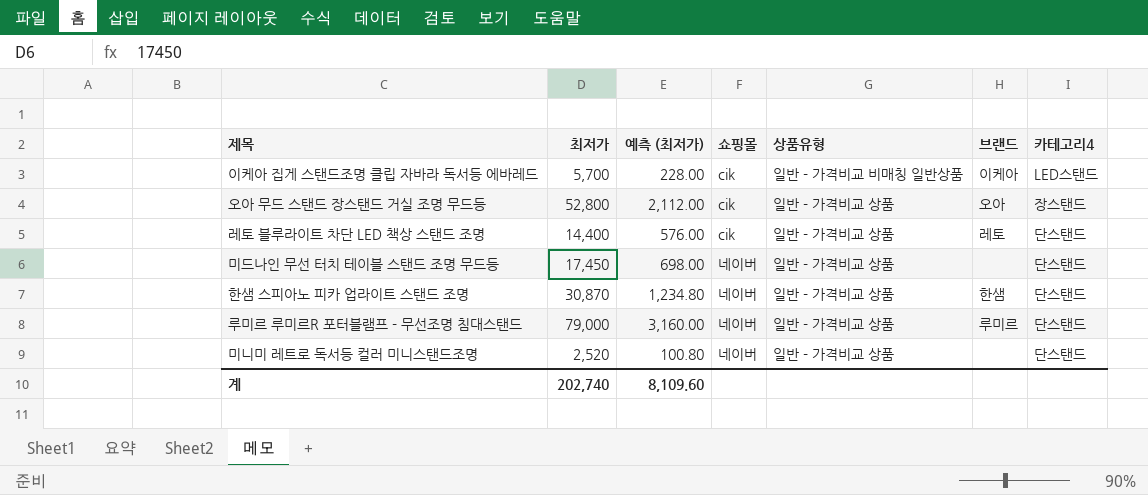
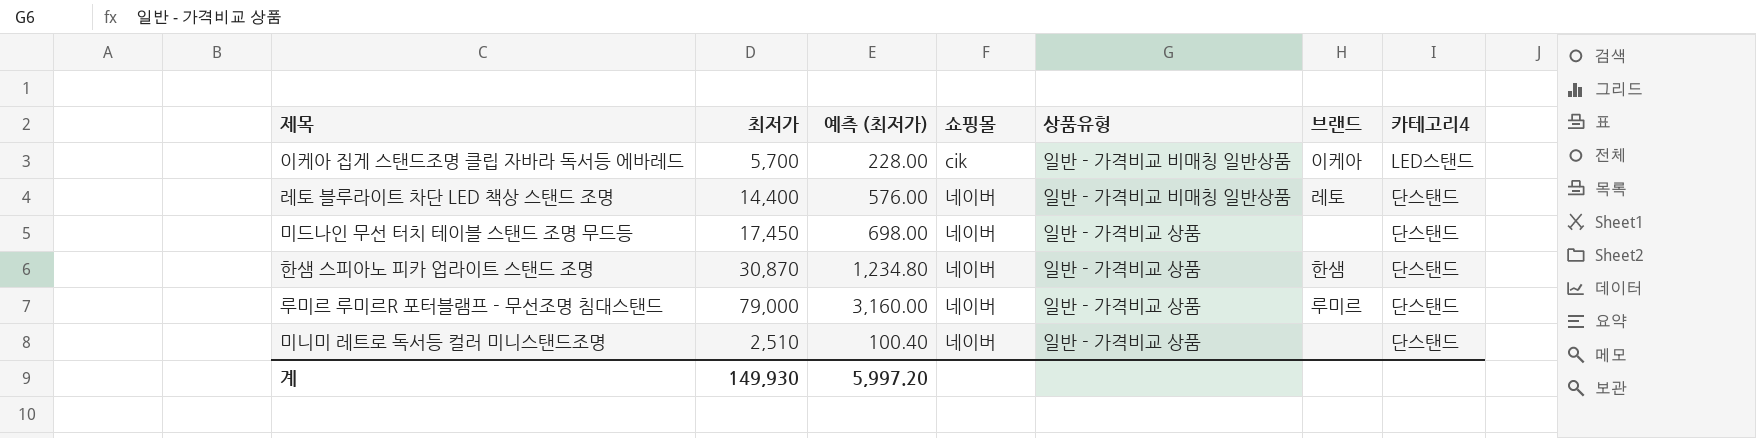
row 오아 무드 스탠드 장스탠드 거실 조명 무드등: 52,800 | 2,112.00 | cik | 일반 - 가격비교 상품 | 오아 | 장스탠드 -> none
레토 블루라이트 차단 LED 책상 스탠드 조명 | 쇼핑몰: cik -> 네이버
레토 블루라이트 차단 LED 책상 스탠드 조명 | 상품유형: 일반 - 가격비교 상품 -> 일반 - 가격비교 비매칭 일반상품
미니미 레트로 독서등 컬러 미니스탠드조명 | 최저가: 2,520 -> 2,510
미니미 레트로 독서등 컬러 미니스탠드조명 | 예측 (최저가): 100.80 -> 100.40
계 | 최저가: 202,740 -> 149,930
계 | 예측 (최저가): 8,109.60 -> 5,997.20

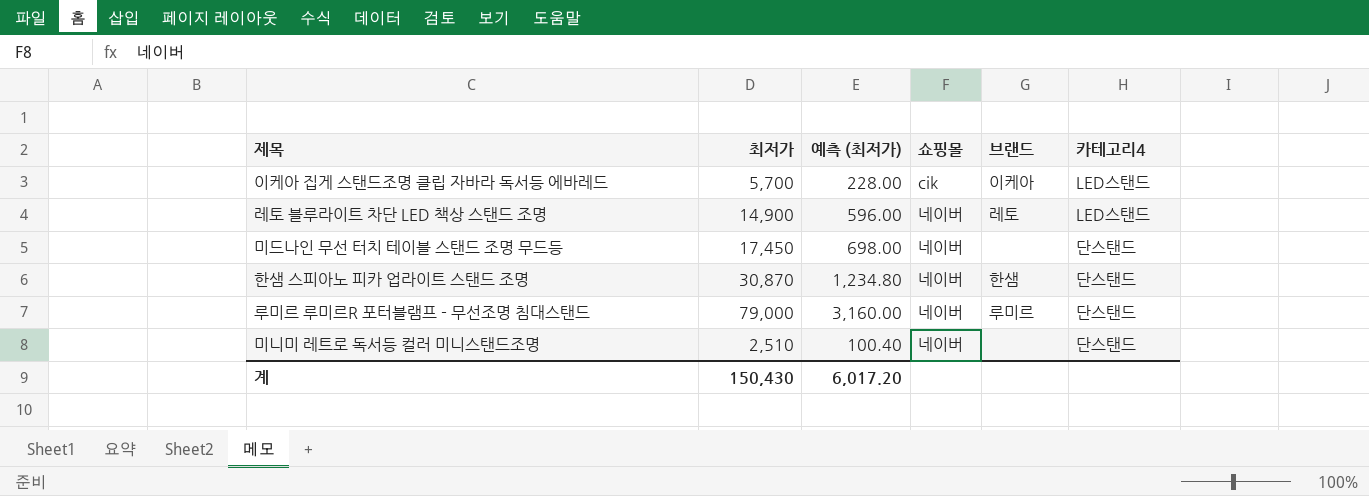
column 상품유형 | position: 5 -> none
레토 블루라이트 차단 LED 책상 스탠드 조명 | 최저가: 14,400 -> 14,900
레토 블루라이트 차단 LED 책상 스탠드 조명 | 예측 (최저가): 576.00 -> 596.00
레토 블루라이트 차단 LED 책상 스탠드 조명 | 카테고리4: 단스탠드 -> LED스탠드
계 | 최저가: 149,930 -> 150,430
계 | 예측 (최저가): 5,997.20 -> 6,017.20

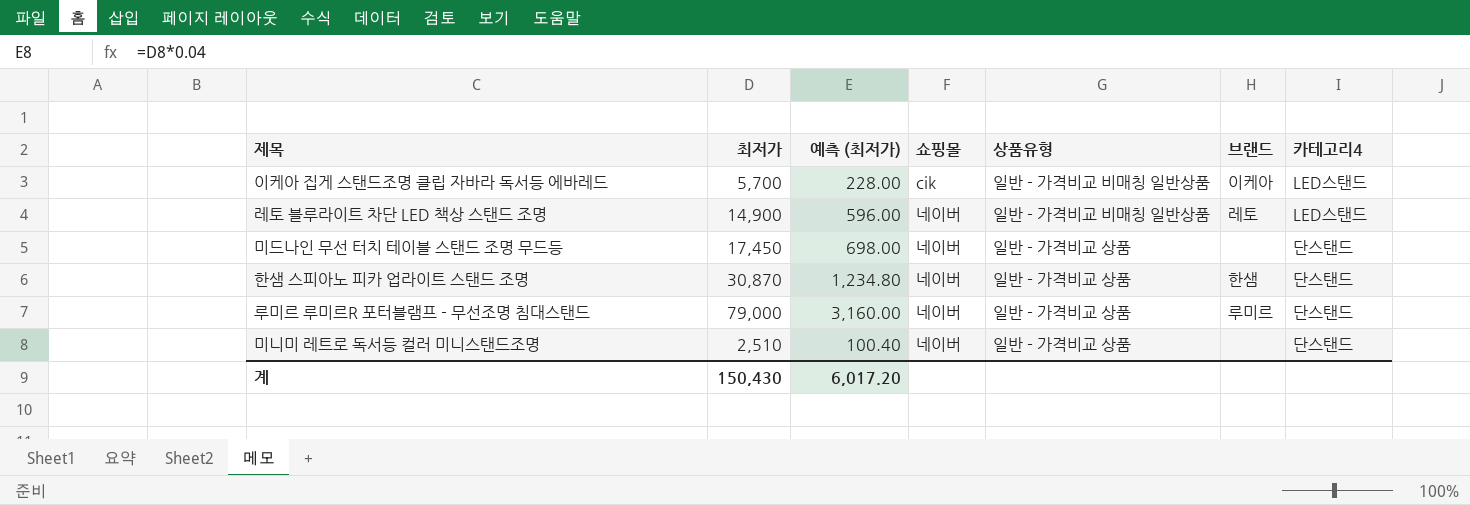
column 상품유형 | position: none -> 5

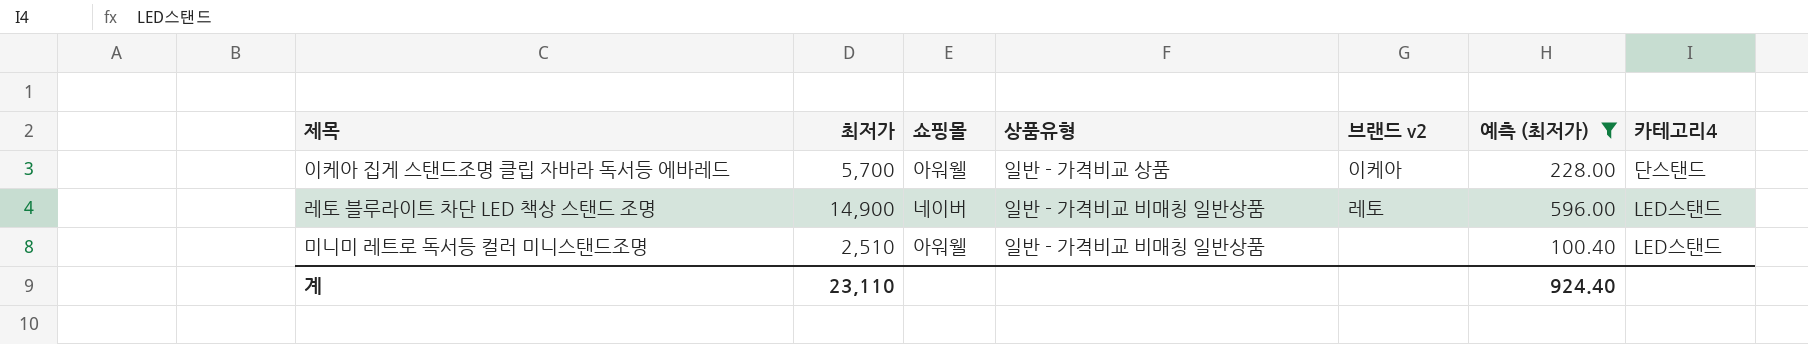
filter: none -> 예측 (최저가) <= 596.00
column name: 브랜드 -> 브랜드 v2
column 예측 (최저가) | position: 3 -> 6
이케아 집게 스탠드조명 클립 자바라 독서등 에바레드 | 쇼핑몰: cik -> 아워웰
이케아 집게 스탠드조명 클립 자바라 독서등 에바레드 | 상품유형: 일반 - 가격비교 비매칭 일반상품 -> 일반 - 가격비교 상품
이케아 집게 스탠드조명 클립 자바라 독서등 에바레드 | 카테고리4: LED스탠드 -> 단스탠드
미니미 레트로 독서등 컬러 미니스탠드조명 | 쇼핑몰: 네이버 -> 아워웰
미니미 레트로 독서등 컬러 미니스탠드조명 | 상품유형: 일반 - 가격비교 상품 -> 일반 - 가격비교 비매칭 일반상품
미니미 레트로 독서등 컬러 미니스탠드조명 | 카테고리4: 단스탠드 -> LED스탠드
계 | 최저가: 150,430 -> 23,110
계 | 예측 (최저가): 6,017.20 -> 924.40

